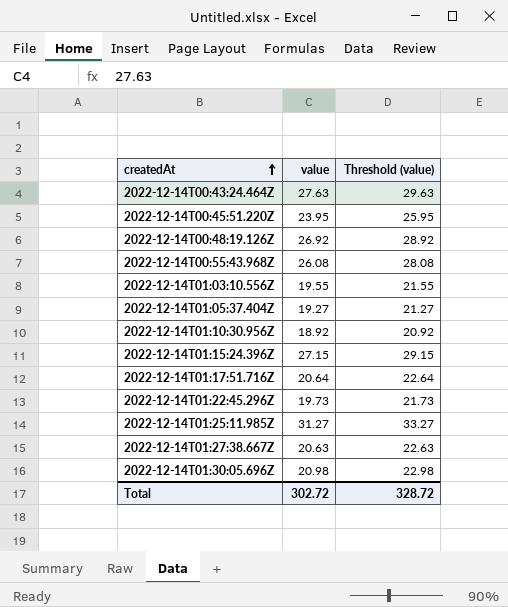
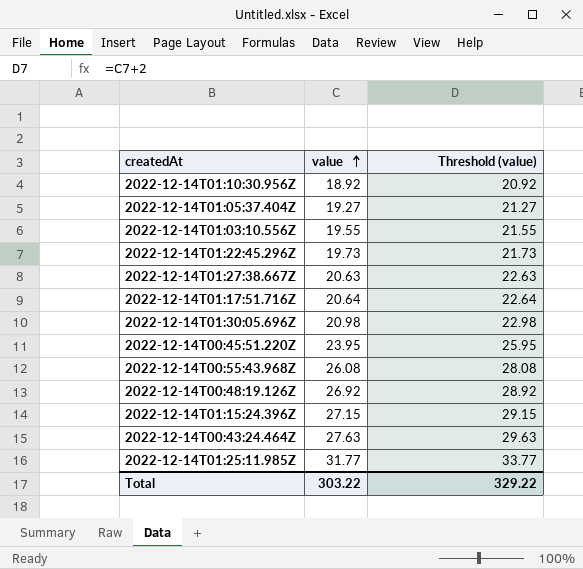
row order: createdAt ascending -> value ascending
2022-12-14T01:25:11.985Z | value: 31.27 -> 31.77
2022-12-14T01:25:11.985Z | Threshold (value): 33.27 -> 33.77
Total | value: 302.72 -> 303.22
Total | Threshold (value): 328.72 -> 329.22

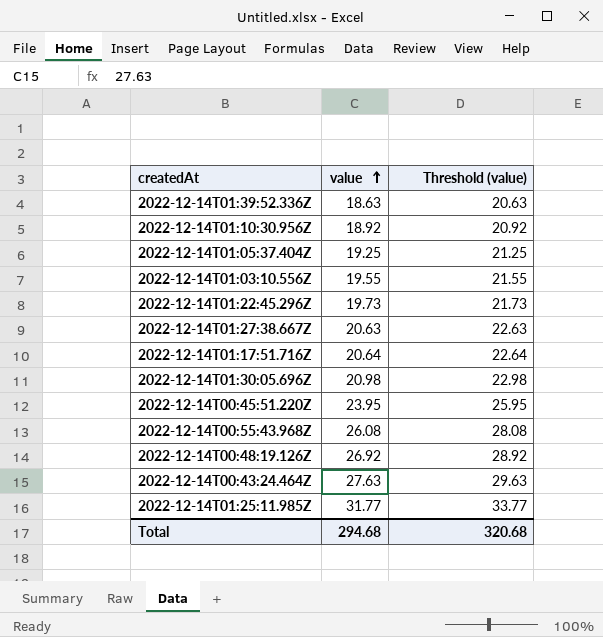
row 2022-12-14T01:15:24.396Z: 27.15 | 29.15 -> none
row 2022-12-14T01:39:52.336Z: none -> 18.63 | 20.63
2022-12-14T01:05:37.404Z | value: 19.27 -> 19.25
2022-12-14T01:05:37.404Z | Threshold (value): 21.27 -> 21.25
Total | value: 303.22 -> 294.68
Total | Threshold (value): 329.22 -> 320.68

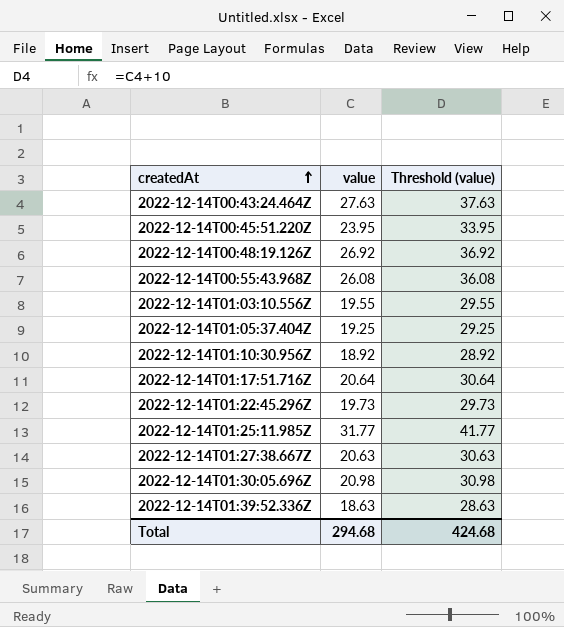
row order: value ascending -> createdAt ascending
column Threshold (value) | formula: [value] + 2 -> [value] + 10
Total | Threshold (value): 320.68 -> 424.68

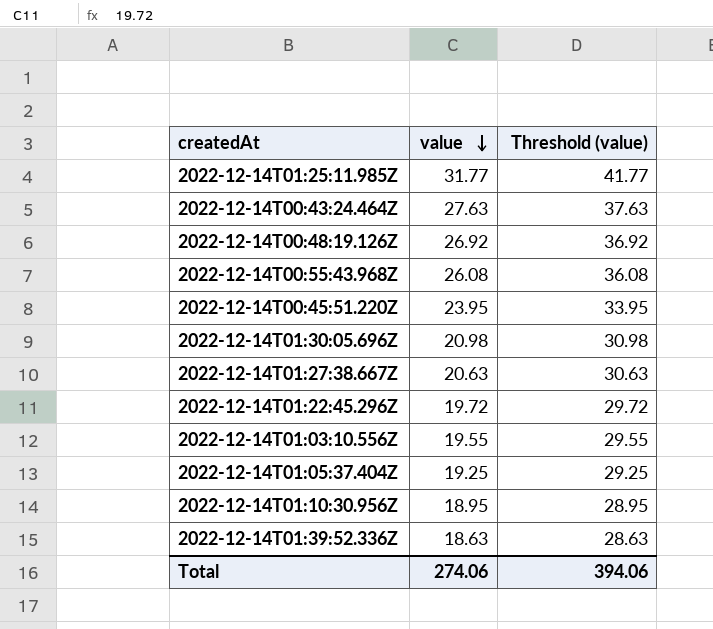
row order: createdAt ascending -> value descending
row 2022-12-14T01:17:51.716Z: 20.64 | 30.64 -> none
2022-12-14T01:22:45.296Z | value: 19.73 -> 19.72
2022-12-14T01:22:45.296Z | Threshold (value): 29.73 -> 29.72
2022-12-14T01:10:30.956Z | value: 18.92 -> 18.95
2022-12-14T01:10:30.956Z | Threshold (value): 28.92 -> 28.95
Total | value: 294.68 -> 274.06
Total | Threshold (value): 424.68 -> 394.06

